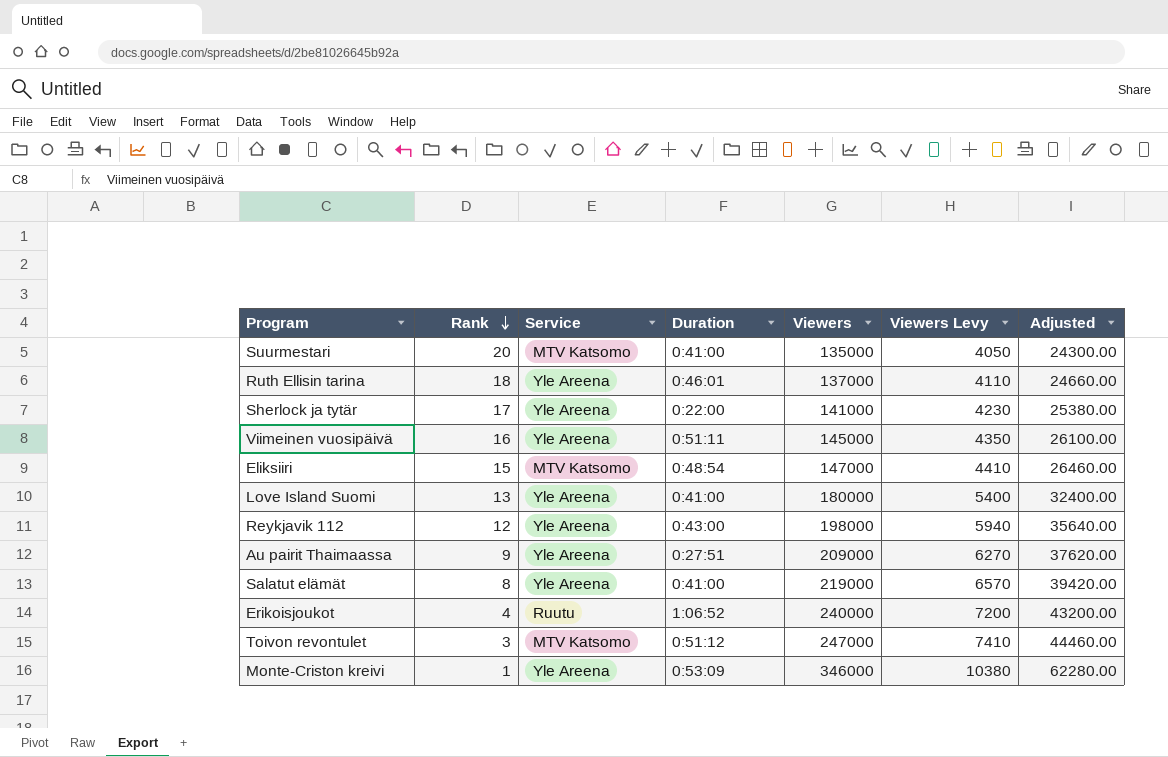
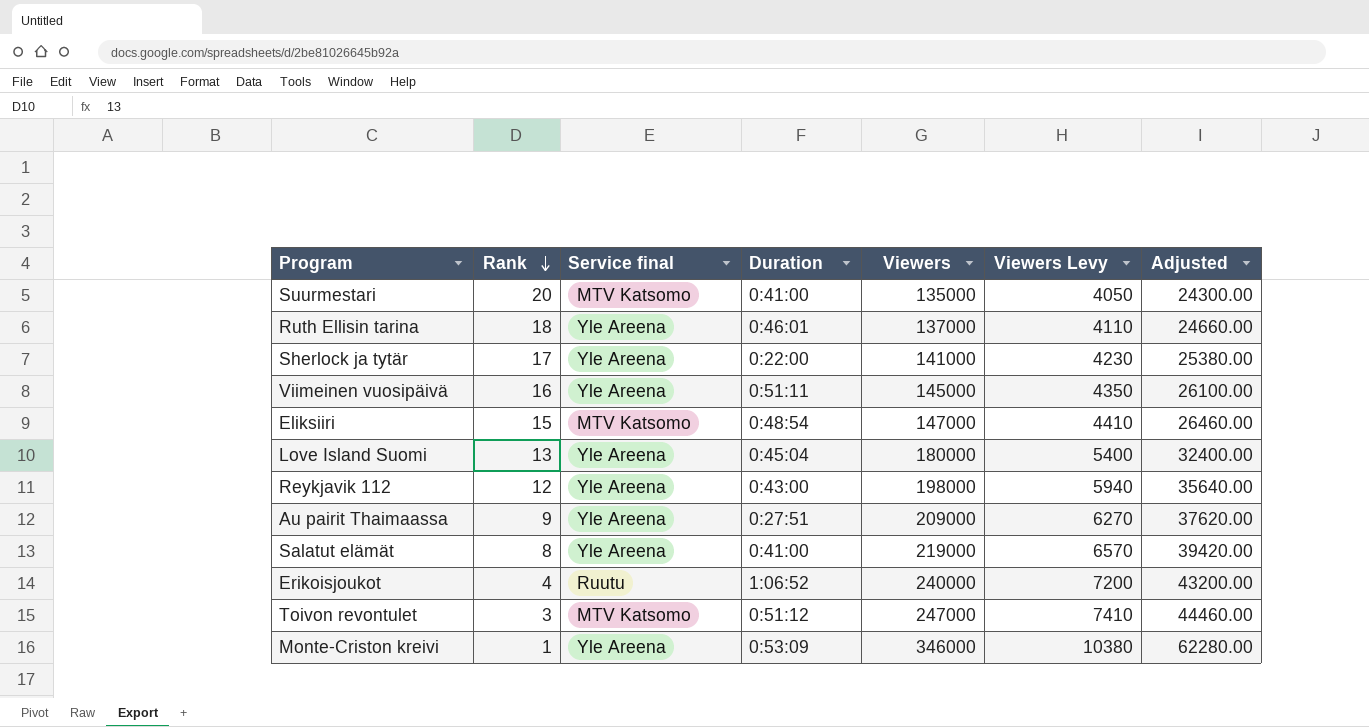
column name: Service -> Service final
Love Island Suomi | Duration: 0:41:00 -> 0:45:04

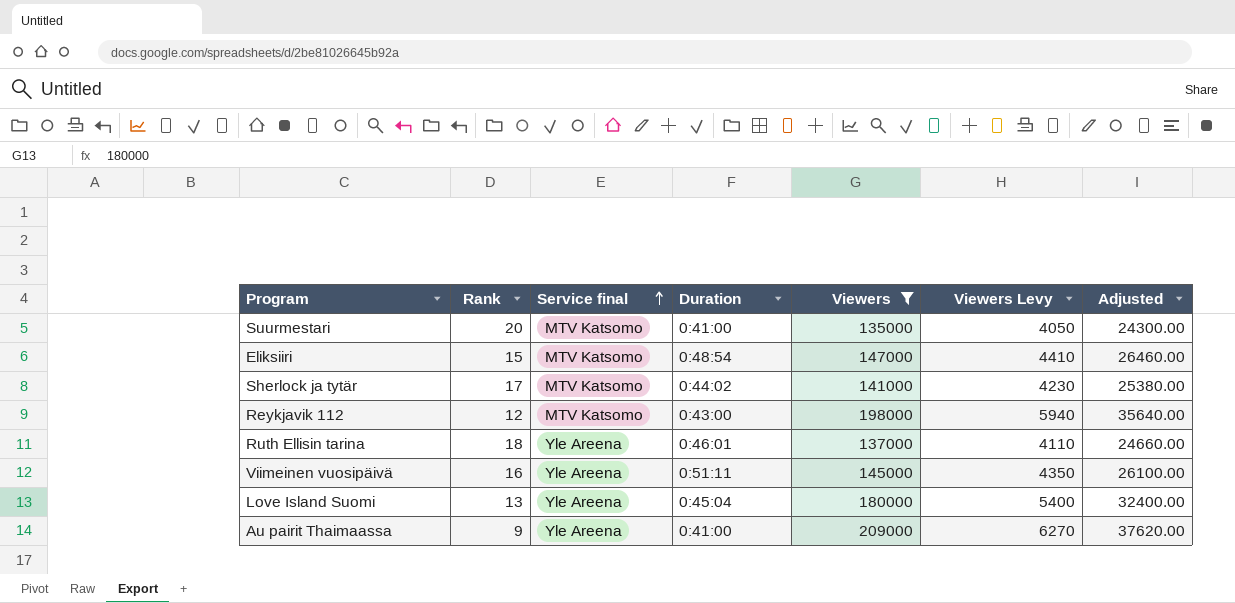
filter: none -> Viewers <= 209000
row order: Rank descending -> Service final ascending
Sherlock ja tytär | Service final: Yle Areena -> MTV Katsomo
Sherlock ja tytär | Duration: 0:22:00 -> 0:44:02
Reykjavik 112 | Service final: Yle Areena -> MTV Katsomo
Au pairit Thaimaassa | Duration: 0:27:51 -> 0:41:00

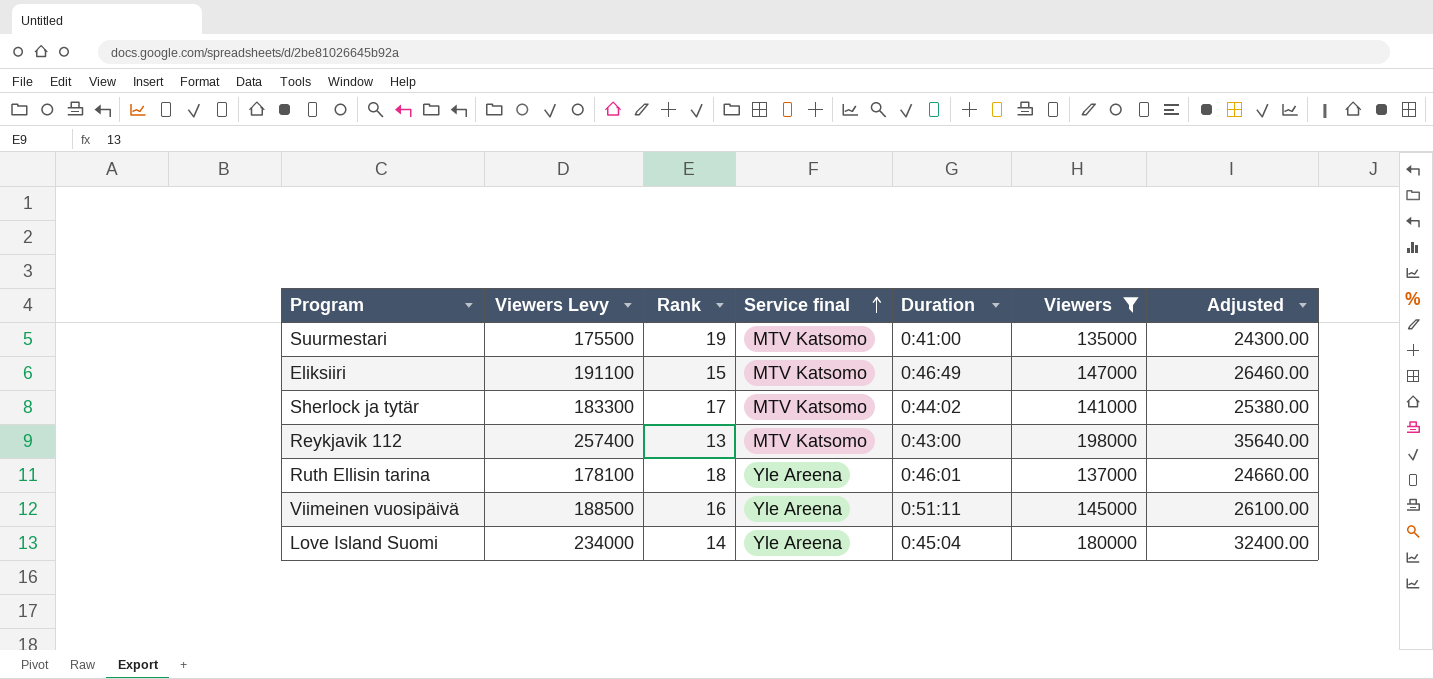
column Viewers Levy | formula: [Viewers] * 0.03 -> [Viewers] * 1.3
column Viewers Levy | position: 6 -> 2
row Au pairit Thaimaassa: 9 | Yle Areena | 0:41:00 | 209000 | 6270 | 37620.00 -> none
Suurmestari | Rank: 20 -> 19
Eliksiiri | Duration: 0:48:54 -> 0:46:49
Reykjavik 112 | Rank: 12 -> 13
Love Island Suomi | Rank: 13 -> 14

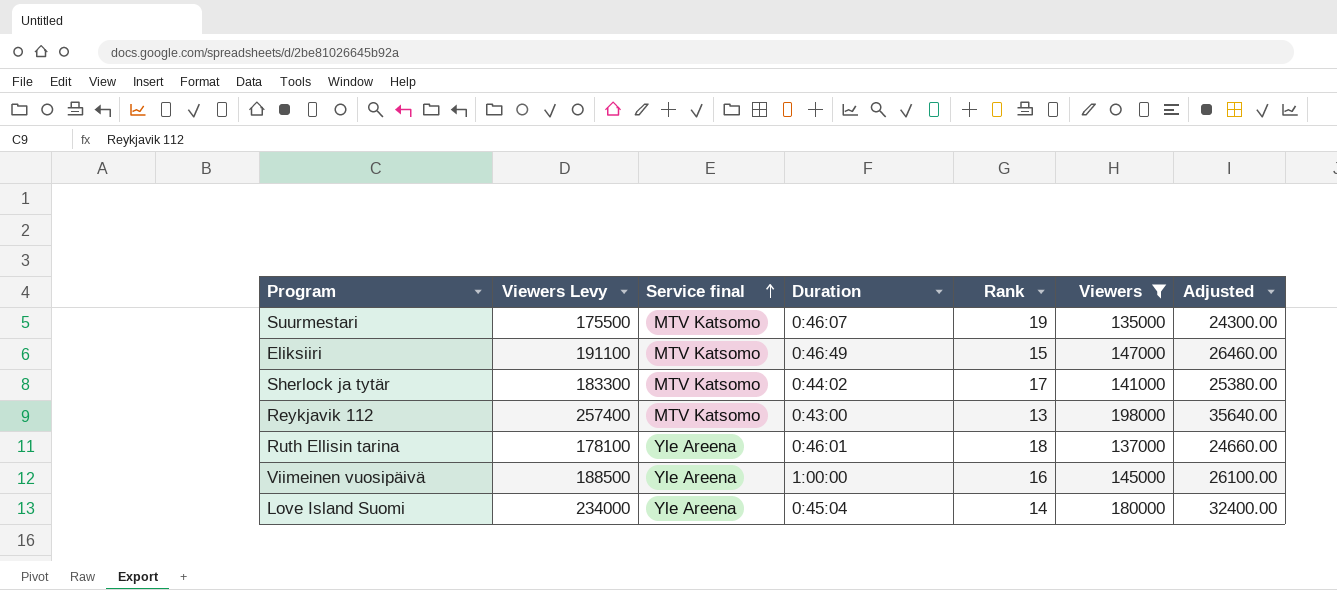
column Rank | position: 3 -> 5
Suurmestari | Duration: 0:41:00 -> 0:46:07
Viimeinen vuosipäivä | Duration: 0:51:11 -> 1:00:00

